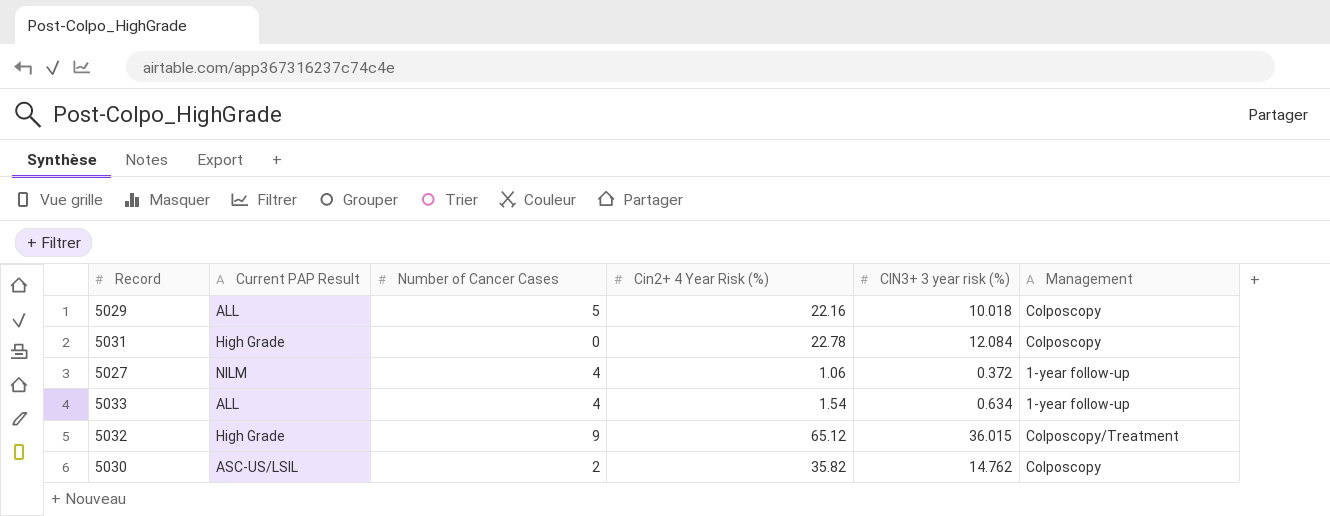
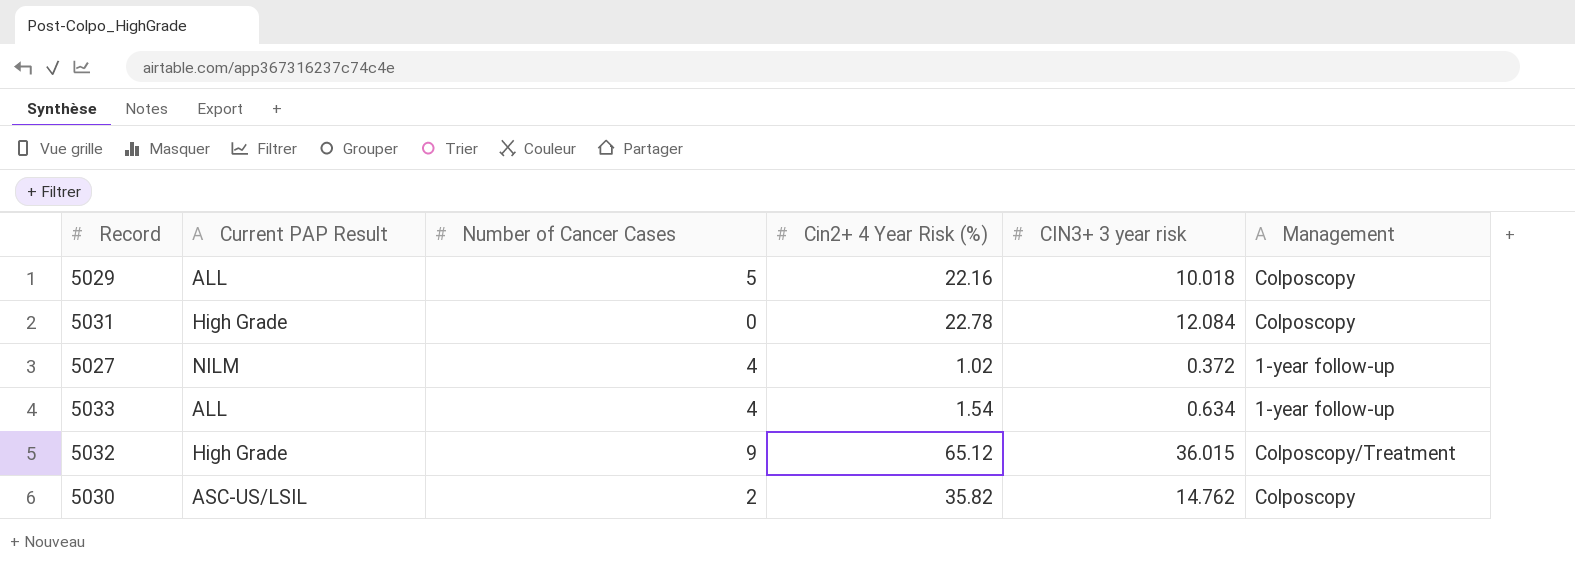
column name: CIN3+ 3 year risk (%) -> CIN3+ 3 year risk
5027 | Cin2+ 4 Year Risk (%): 1.06 -> 1.02

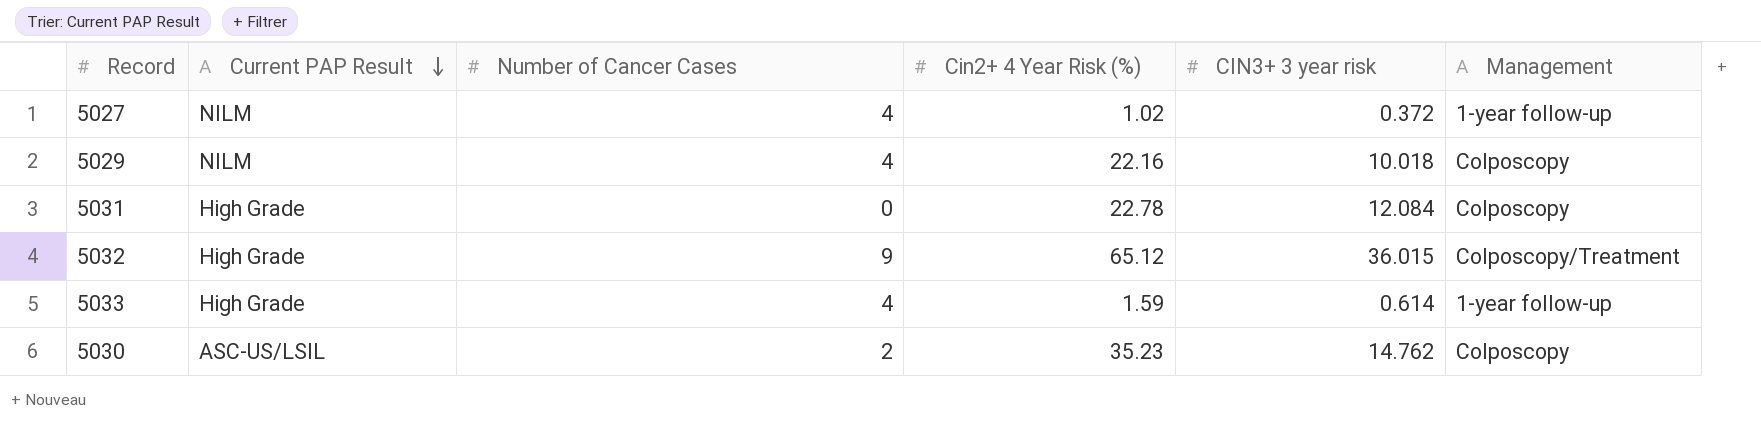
row order: none -> Current PAP Result descending
5029 | Current PAP Result: ALL -> NILM
5029 | Number of Cancer Cases: 5 -> 4
5033 | Current PAP Result: ALL -> High Grade
5033 | Cin2+ 4 Year Risk (%): 1.54 -> 1.59
5033 | CIN3+ 3 year risk: 0.634 -> 0.614
5030 | Cin2+ 4 Year Risk (%): 35.82 -> 35.23

